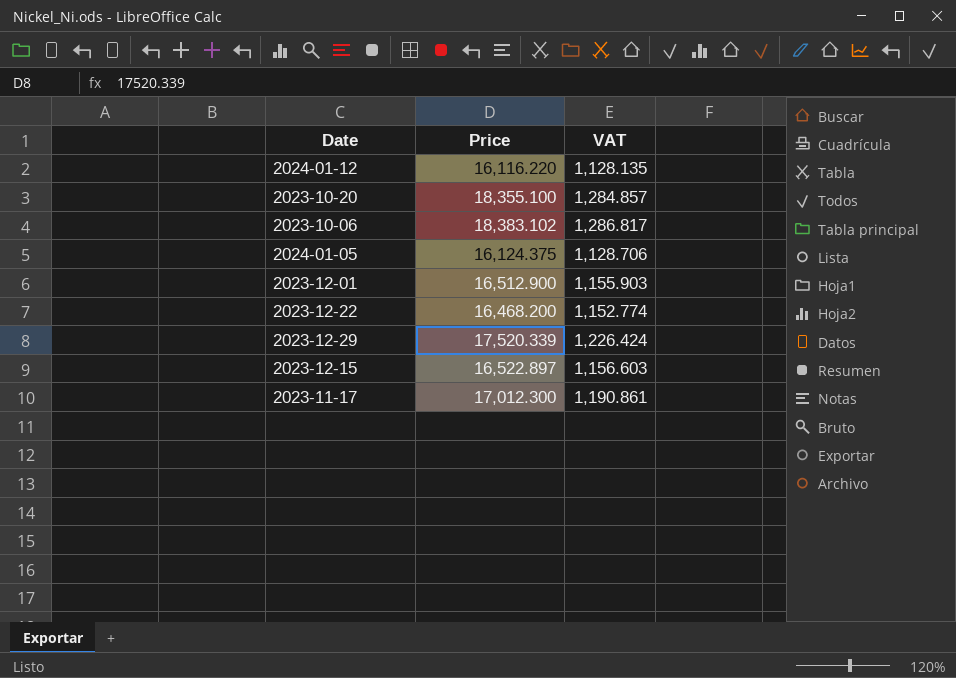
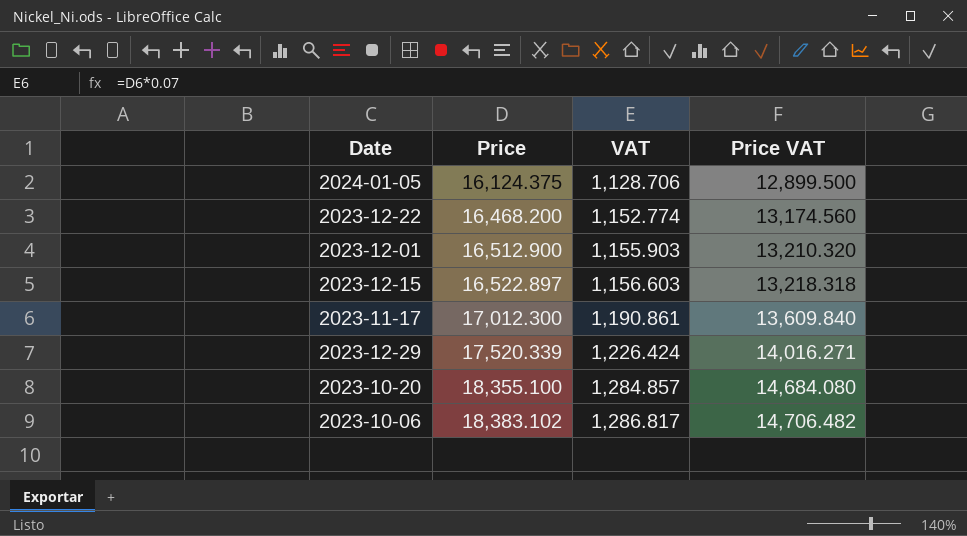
row order: none -> Price ascending
column Price VAT | formula: none -> [Price] * 0.8
row 2024-01-12: 16,116.220 | 1,128.135 -> none

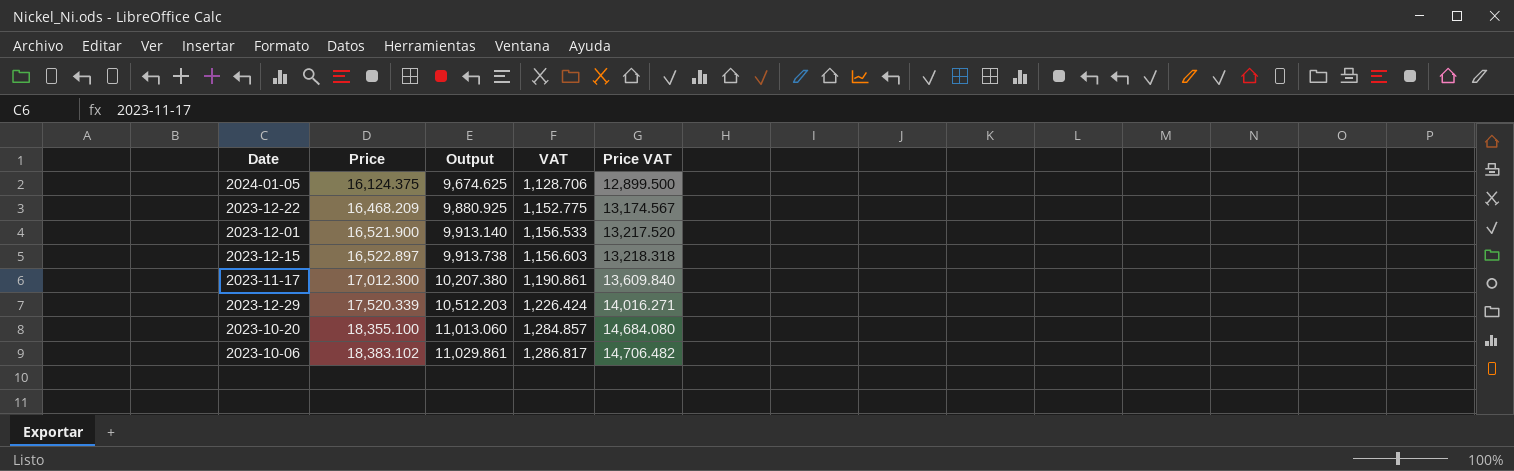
column Output | formula: none -> [Price] * 0.6
2023-12-22 | Price: 16,468.200 -> 16,468.209
2023-12-22 | VAT: 1,152.774 -> 1,152.775
2023-12-22 | Price VAT: 13,174.560 -> 13,174.567
2023-12-01 | Price: 16,512.900 -> 16,521.900
2023-12-01 | VAT: 1,155.903 -> 1,156.533
2023-12-01 | Price VAT: 13,210.320 -> 13,217.520

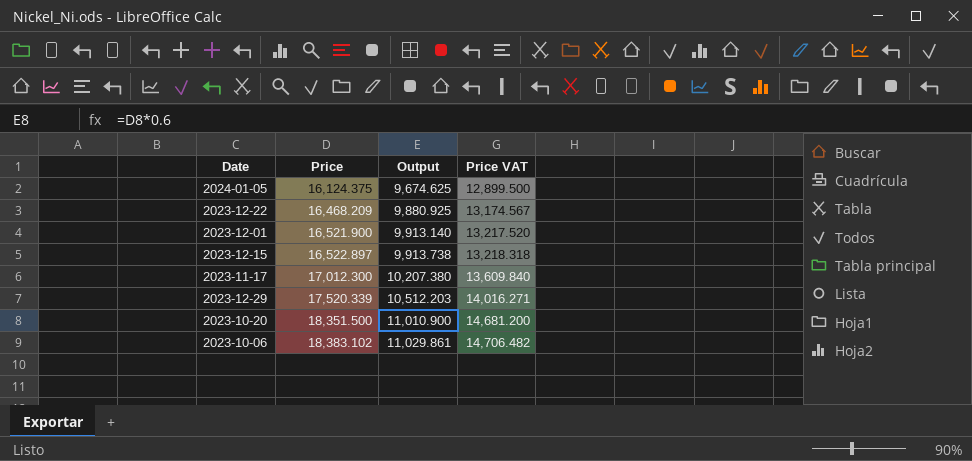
column VAT | formula: [Price] * 0.07 -> none
2023-10-20 | Price: 18,355.100 -> 18,351.500
2023-10-20 | Output: 11,013.060 -> 11,010.900
2023-10-20 | Price VAT: 14,684.080 -> 14,681.200

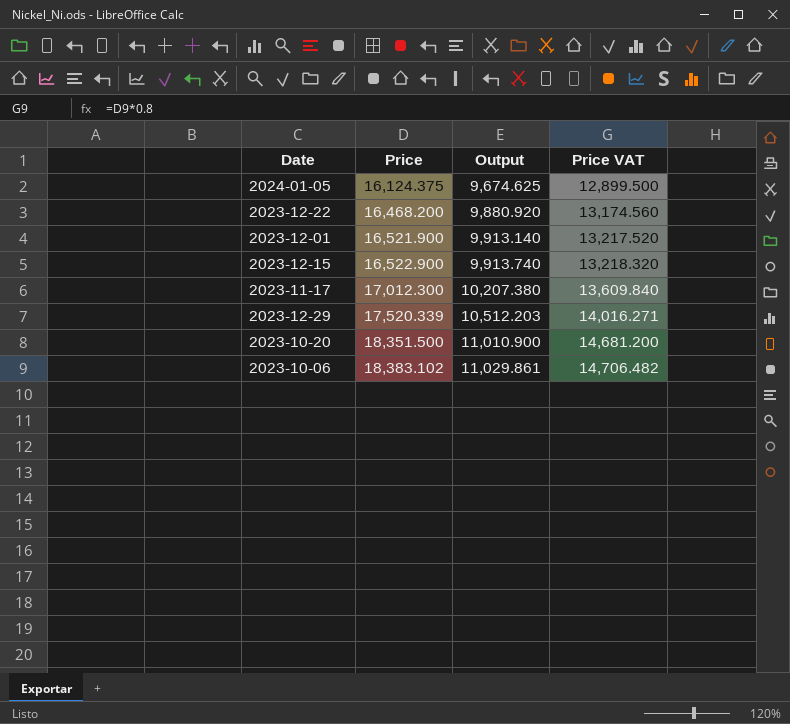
2023-12-22 | Price: 16,468.209 -> 16,468.200
2023-12-22 | Output: 9,880.925 -> 9,880.920
2023-12-22 | Price VAT: 13,174.567 -> 13,174.560
2023-12-15 | Price: 16,522.897 -> 16,522.900
2023-12-15 | Output: 9,913.738 -> 9,913.740
2023-12-15 | Price VAT: 13,218.318 -> 13,218.320

